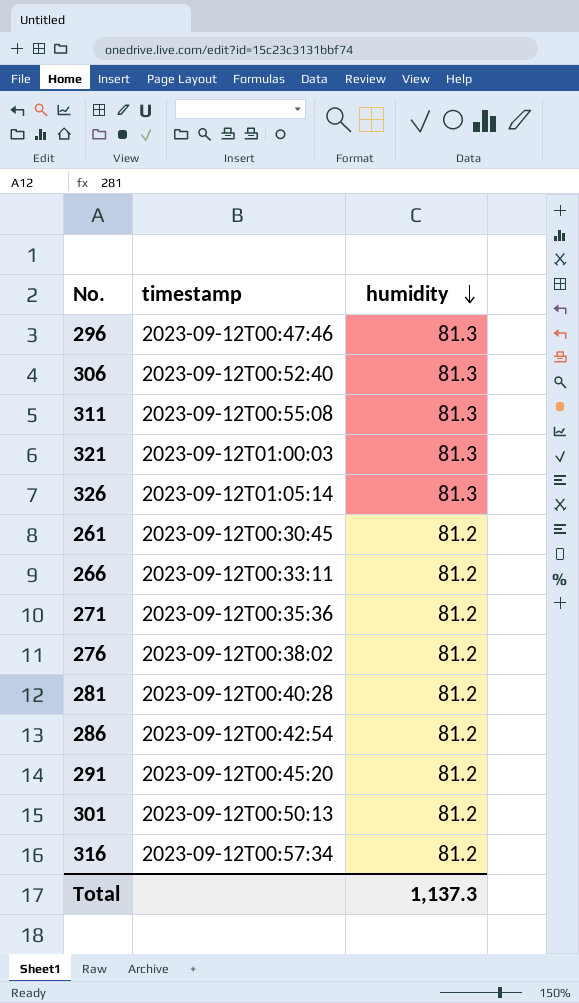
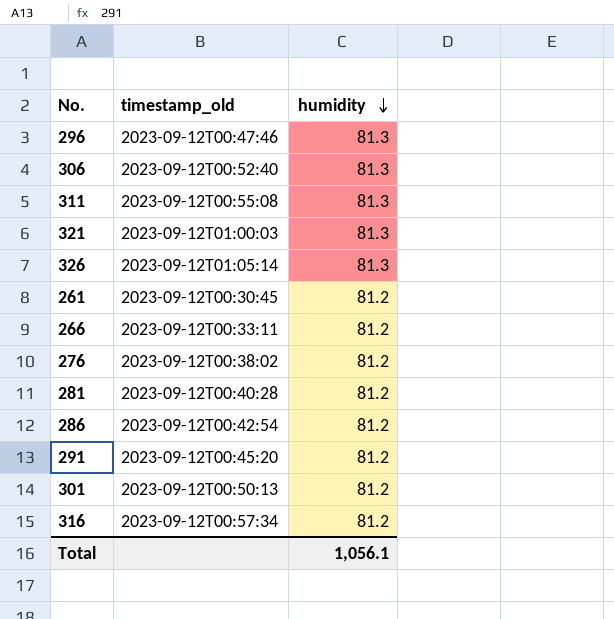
column name: timestamp -> timestamp_old
row 271: 2023-09-12T00:35:36 | 81.2 -> none
Total | humidity: 1,137.3 -> 1,056.1

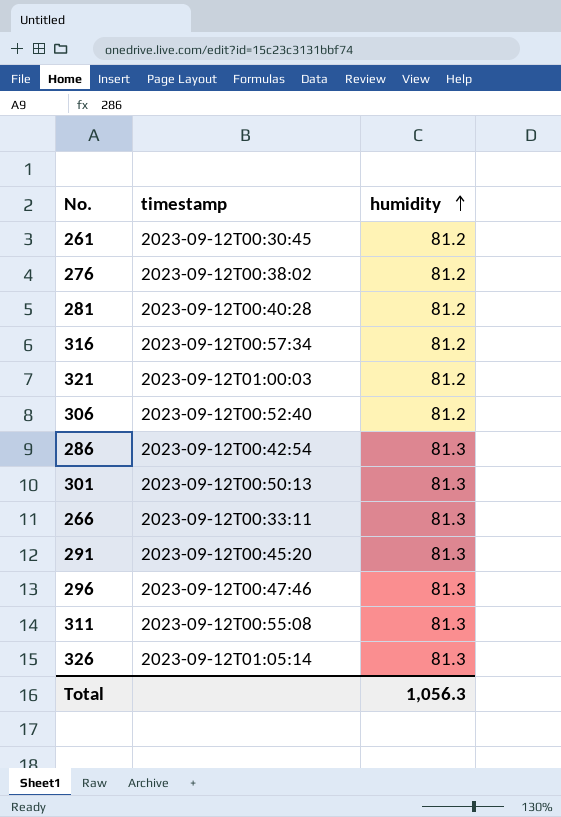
row order: humidity descending -> humidity ascending
column name: timestamp_old -> timestamp
321 | humidity: 81.3 -> 81.2
306 | humidity: 81.3 -> 81.2
286 | humidity: 81.2 -> 81.3
301 | humidity: 81.2 -> 81.3
266 | humidity: 81.2 -> 81.3
291 | humidity: 81.2 -> 81.3
Total | humidity: 1,056.1 -> 1,056.3

